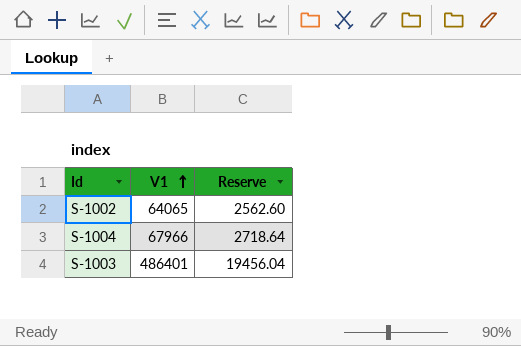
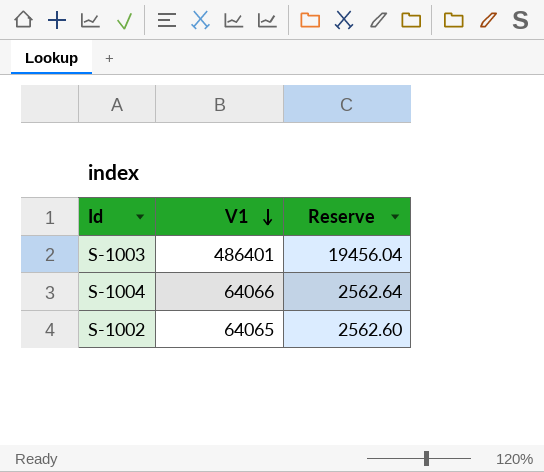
row order: V1 ascending -> V1 descending
S-1004 | V1: 67966 -> 64066
S-1004 | Reserve: 2718.64 -> 2562.64

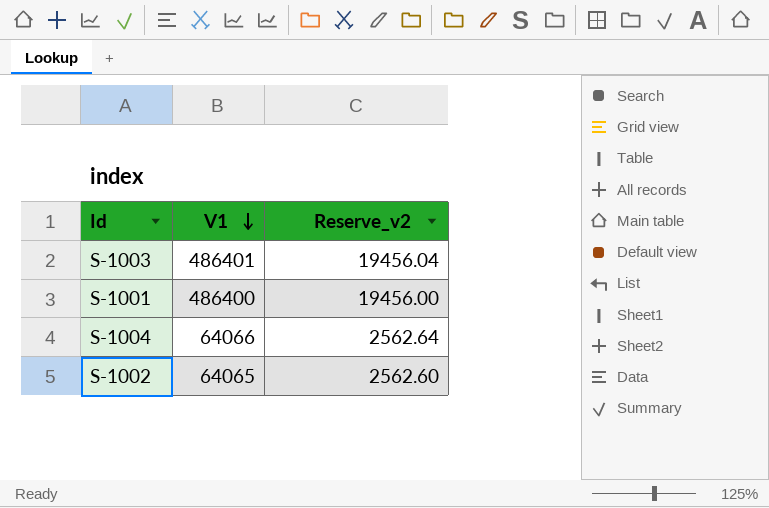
column name: Reserve -> Reserve_v2
row S-1001: none -> 486400 | 19456.00

